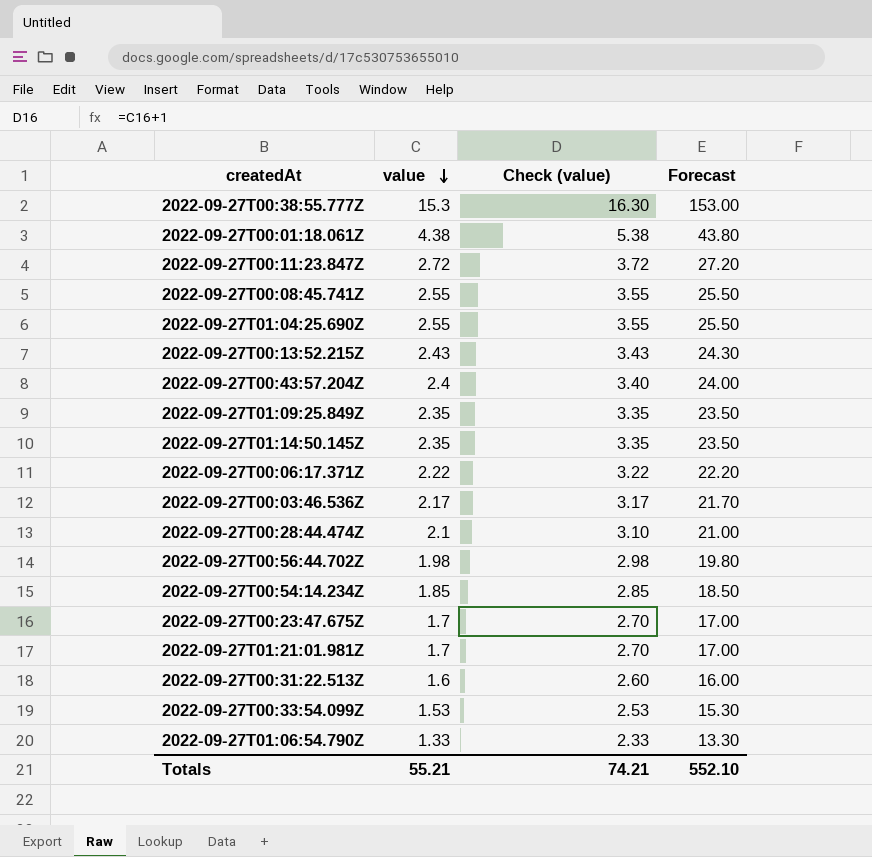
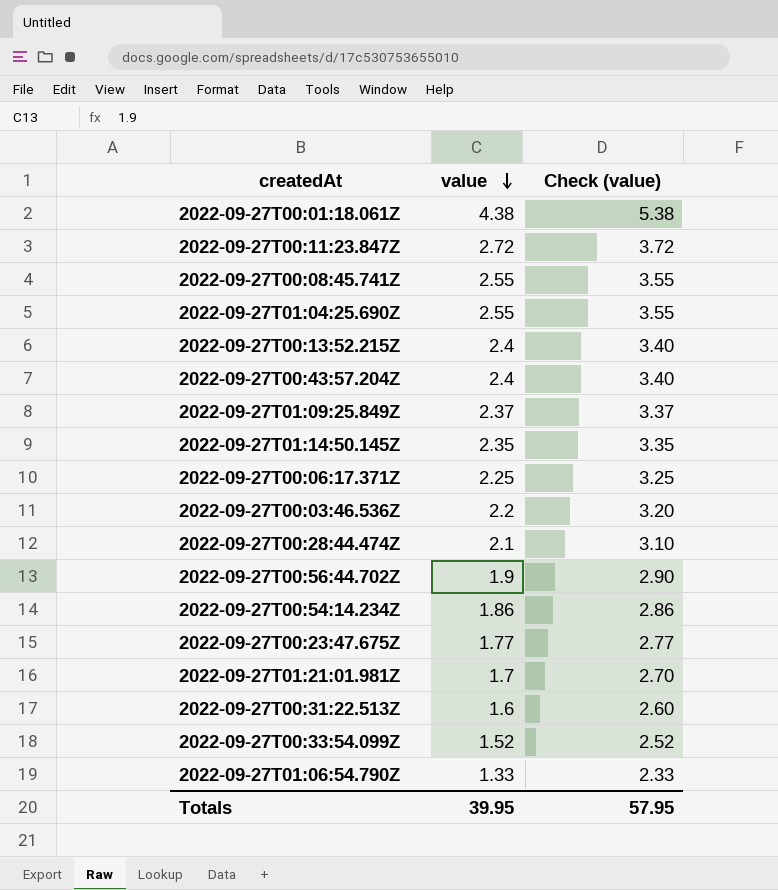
column Forecast | formula: [value] * 10 -> none
row 2022-09-27T00:38:55.777Z: 15.3 | 16.30 | 153.00 -> none
2022-09-27T00:13:52.215Z | value: 2.43 -> 2.4
2022-09-27T00:13:52.215Z | Check (value): 3.43 -> 3.40
2022-09-27T01:09:25.849Z | value: 2.35 -> 2.37
2022-09-27T01:09:25.849Z | Check (value): 3.35 -> 3.37
2022-09-27T00:06:17.371Z | value: 2.22 -> 2.25
2022-09-27T00:06:17.371Z | Check (value): 3.22 -> 3.25
2022-09-27T00:03:46.536Z | value: 2.17 -> 2.2
2022-09-27T00:03:46.536Z | Check (value): 3.17 -> 3.20
2022-09-27T00:56:44.702Z | value: 1.98 -> 1.9
2022-09-27T00:56:44.702Z | Check (value): 2.98 -> 2.90
2022-09-27T00:54:14.234Z | value: 1.85 -> 1.86
2022-09-27T00:54:14.234Z | Check (value): 2.85 -> 2.86
2022-09-27T00:23:47.675Z | value: 1.7 -> 1.77
2022-09-27T00:23:47.675Z | Check (value): 2.70 -> 2.77
2022-09-27T00:33:54.099Z | value: 1.53 -> 1.52
2022-09-27T00:33:54.099Z | Check (value): 2.53 -> 2.52
Totals | value: 55.21 -> 39.95
Totals | Check (value): 74.21 -> 57.95

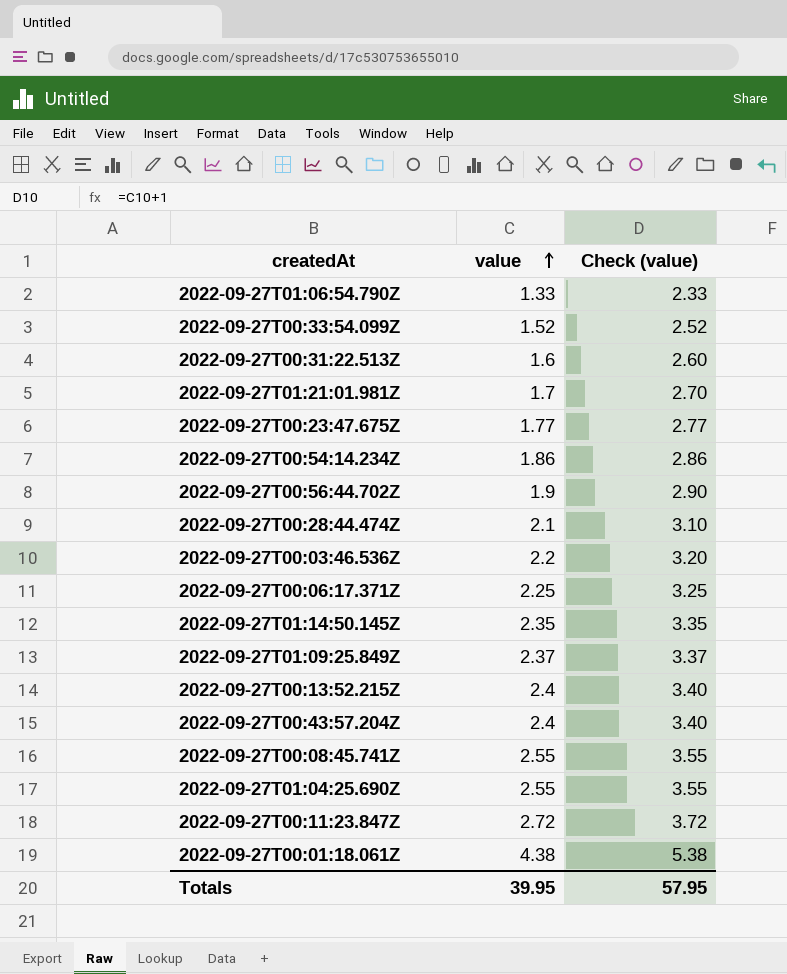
row order: value descending -> value ascending

